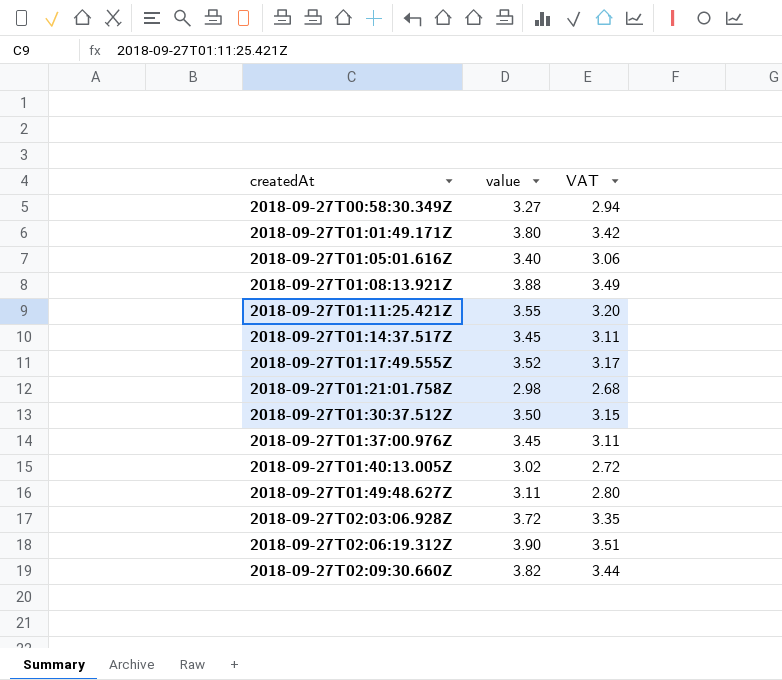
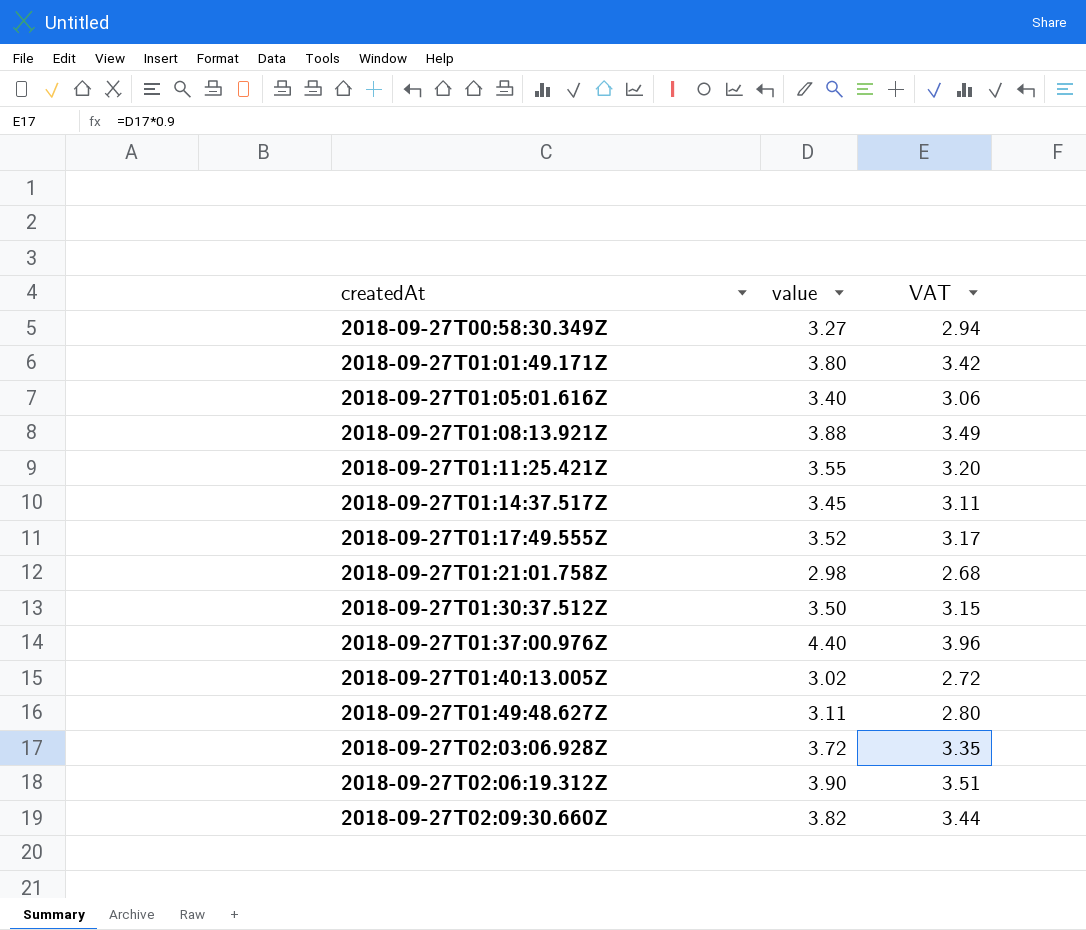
2018-09-27T01:37:00.976Z | value: 3.45 -> 4.40
2018-09-27T01:37:00.976Z | VAT: 3.11 -> 3.96

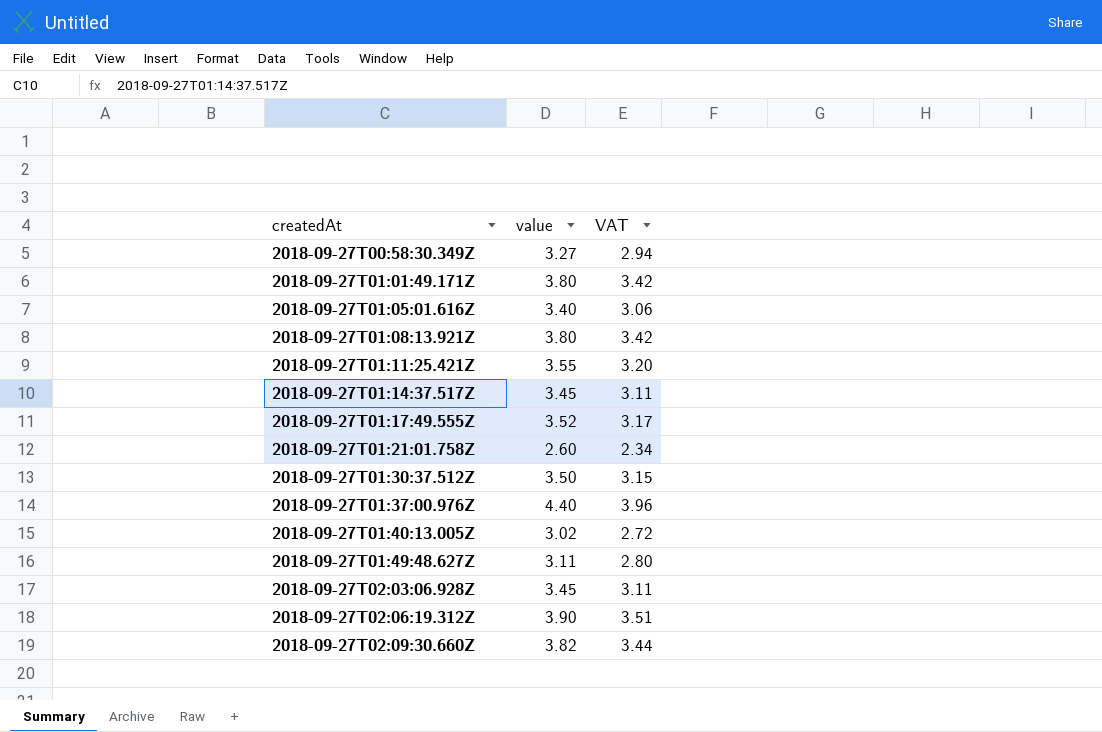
2018-09-27T01:08:13.921Z | value: 3.88 -> 3.80
2018-09-27T01:08:13.921Z | VAT: 3.49 -> 3.42
2018-09-27T01:21:01.758Z | value: 2.98 -> 2.60
2018-09-27T01:21:01.758Z | VAT: 2.68 -> 2.34
2018-09-27T02:03:06.928Z | value: 3.72 -> 3.45
2018-09-27T02:03:06.928Z | VAT: 3.35 -> 3.11

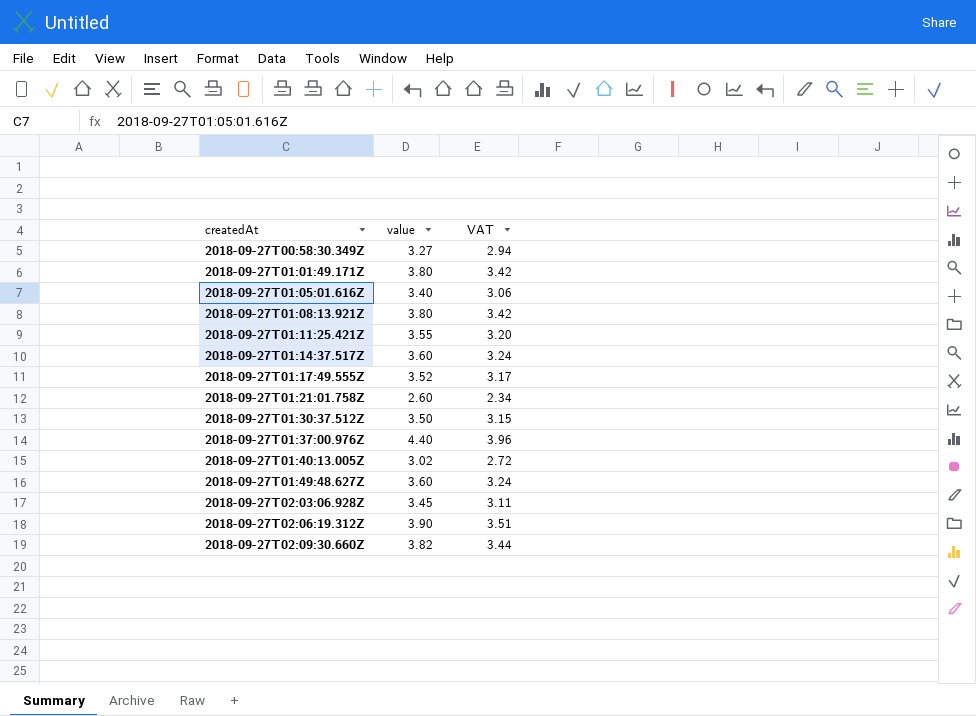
2018-09-27T01:14:37.517Z | value: 3.45 -> 3.60
2018-09-27T01:14:37.517Z | VAT: 3.11 -> 3.24
2018-09-27T01:49:48.627Z | value: 3.11 -> 3.60
2018-09-27T01:49:48.627Z | VAT: 2.80 -> 3.24

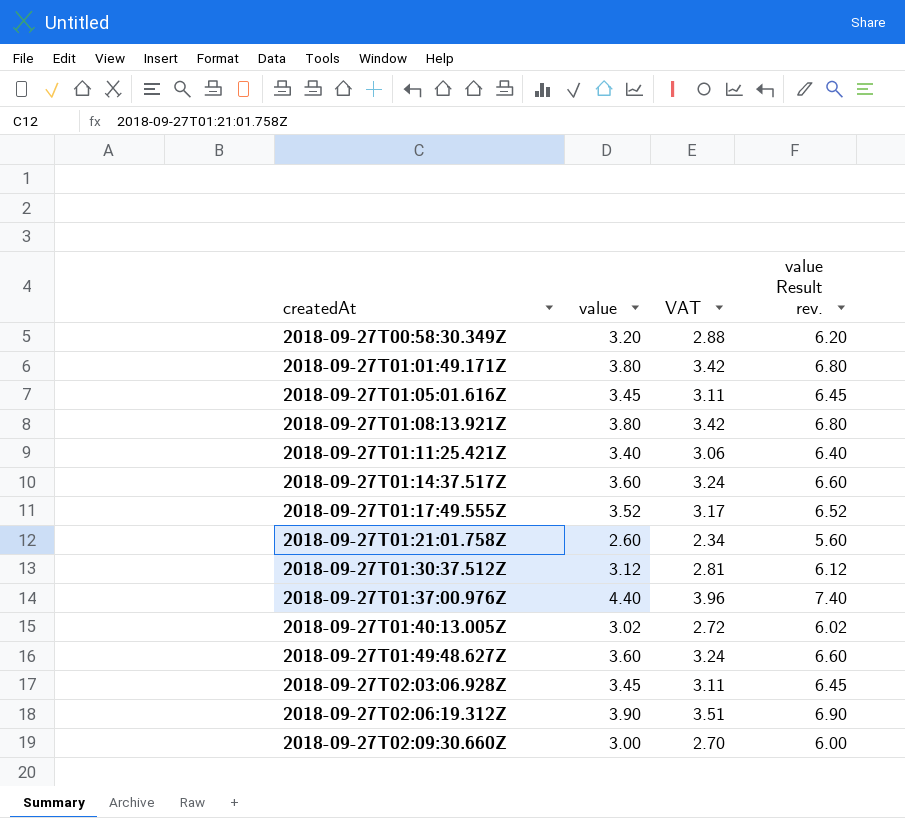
column value Result rev. | formula: none -> [value] + 3
2018-09-27T00:58:30.349Z | value: 3.27 -> 3.20
2018-09-27T00:58:30.349Z | VAT: 2.94 -> 2.88
2018-09-27T01:05:01.616Z | value: 3.40 -> 3.45
2018-09-27T01:05:01.616Z | VAT: 3.06 -> 3.11
2018-09-27T01:11:25.421Z | value: 3.55 -> 3.40
2018-09-27T01:11:25.421Z | VAT: 3.20 -> 3.06
2018-09-27T01:30:37.512Z | value: 3.50 -> 3.12
2018-09-27T01:30:37.512Z | VAT: 3.15 -> 2.81
2018-09-27T02:09:30.660Z | value: 3.82 -> 3.00
2018-09-27T02:09:30.660Z | VAT: 3.44 -> 2.70

